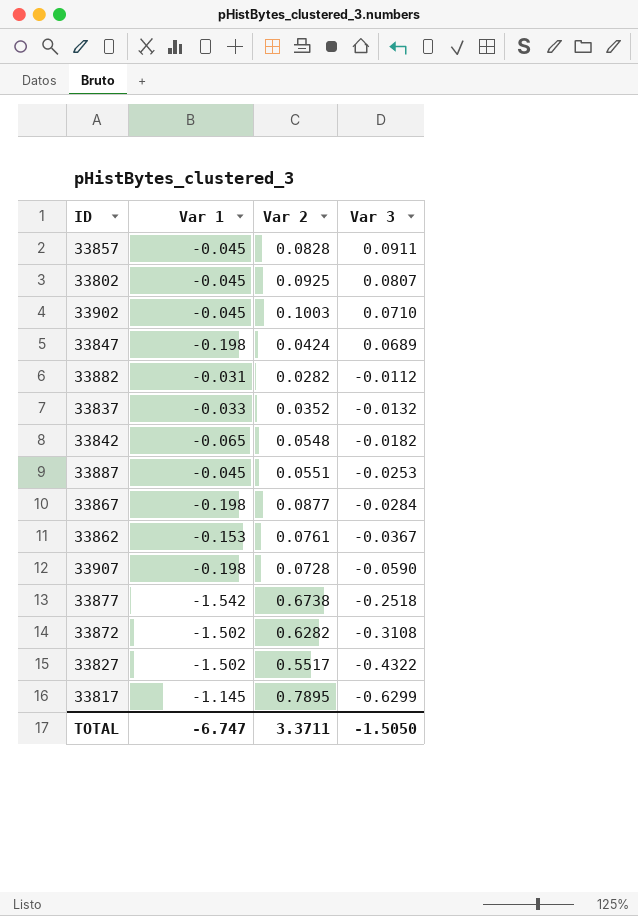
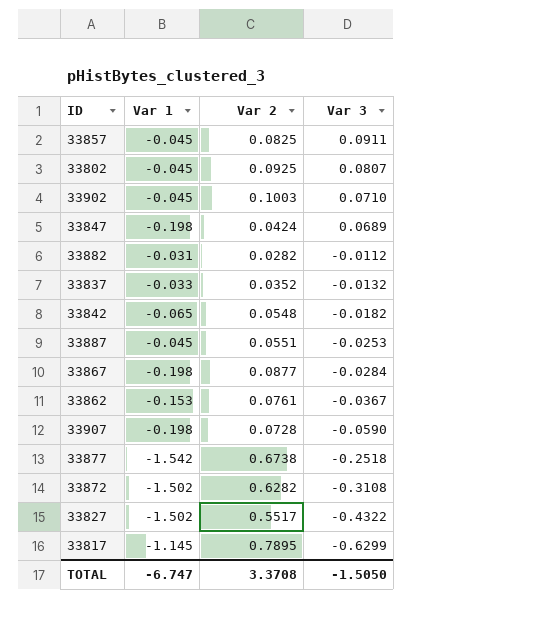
33857 | Var 2: 0.0828 -> 0.0825
TOTAL | Var 2: 3.3711 -> 3.3708

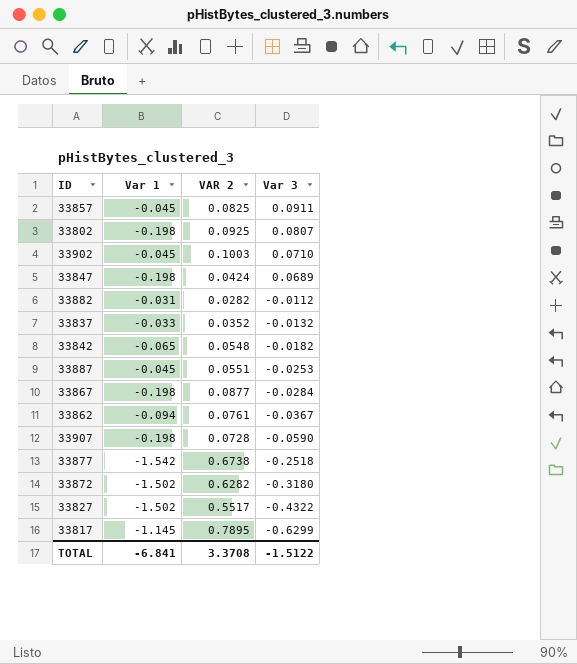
column name: Var 2 -> VAR 2
33802 | Var 1: -0.045 -> -0.198
33862 | Var 1: -0.153 -> -0.094
33872 | Var 3: -0.3108 -> -0.3180
TOTAL | Var 1: -6.747 -> -6.841
TOTAL | Var 3: -1.5050 -> -1.5122

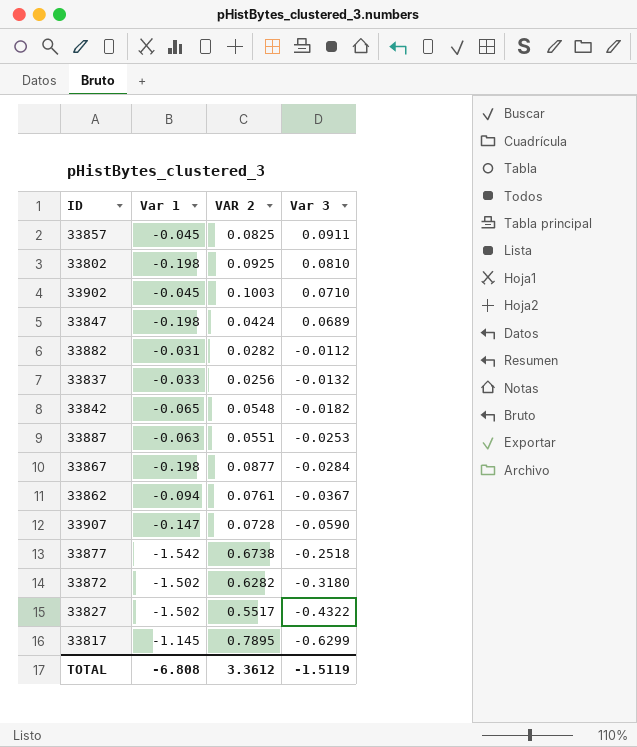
33802 | Var 3: 0.0807 -> 0.0810
33837 | VAR 2: 0.0352 -> 0.0256
33887 | Var 1: -0.045 -> -0.063
33907 | Var 1: -0.198 -> -0.147
TOTAL | Var 1: -6.841 -> -6.808
TOTAL | VAR 2: 3.3708 -> 3.3612
TOTAL | Var 3: -1.5122 -> -1.5119

